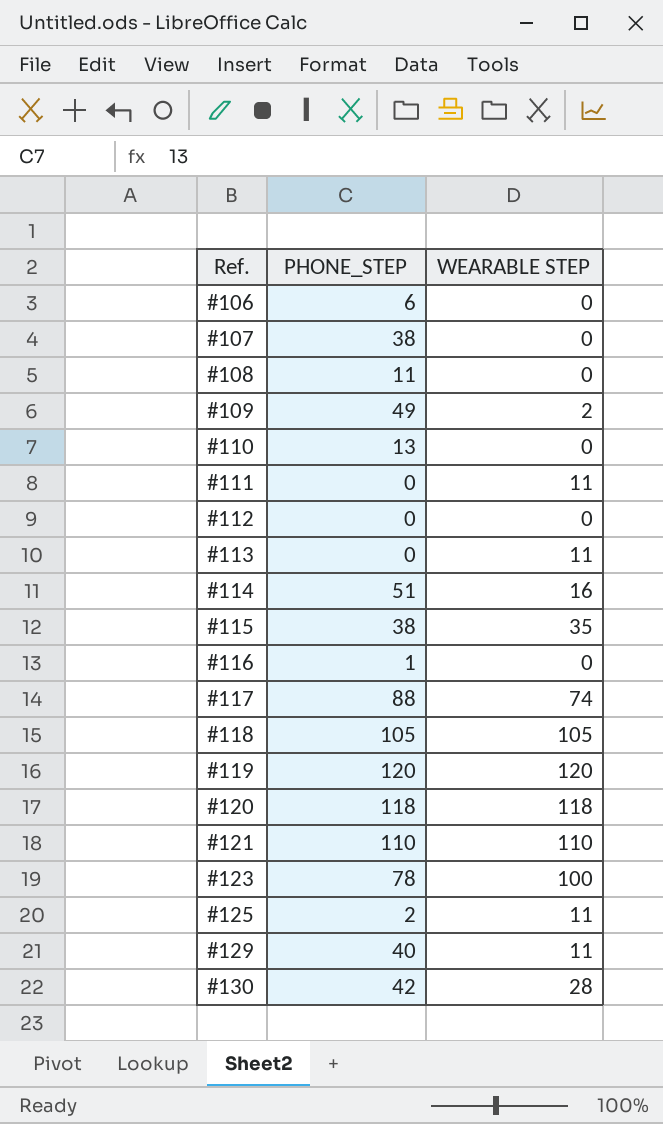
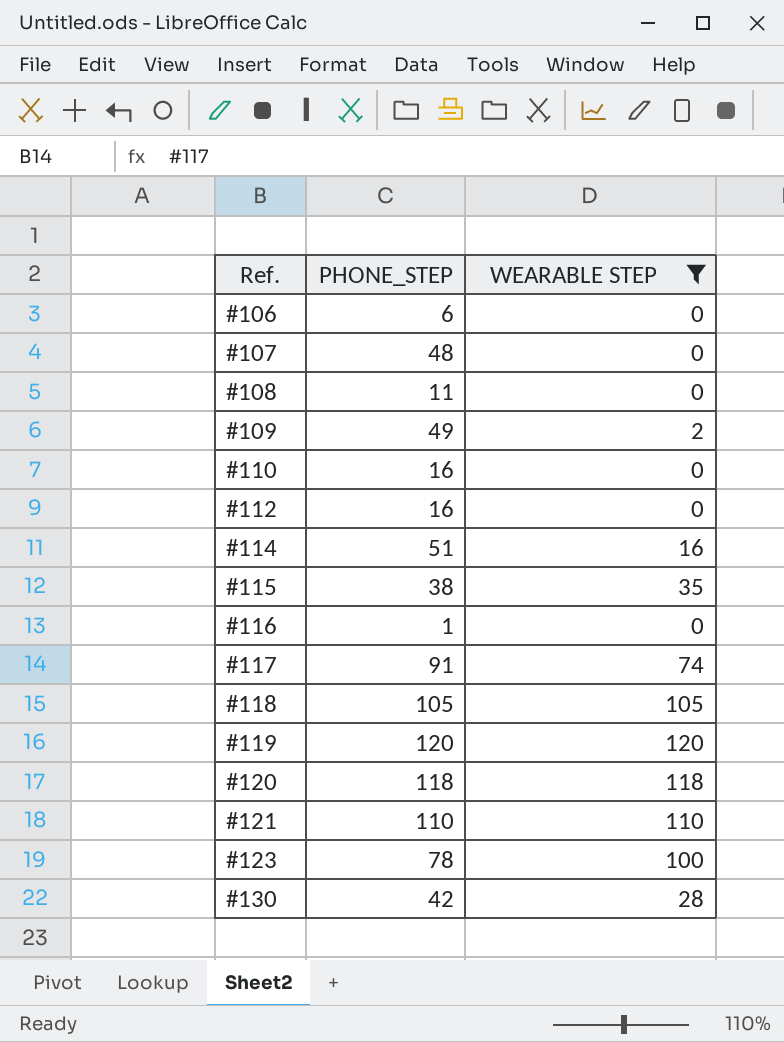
filter: none -> WEARABLE STEP != 11
#107 | PHONE_STEP: 38 -> 48
#110 | PHONE_STEP: 13 -> 16
#112 | PHONE_STEP: 0 -> 16
#117 | PHONE_STEP: 88 -> 91

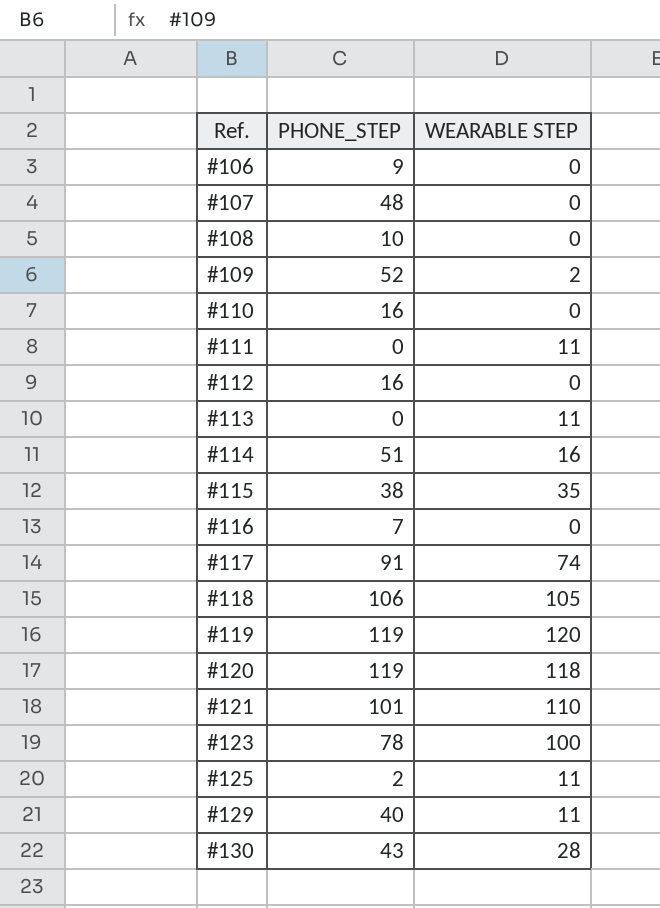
filter: WEARABLE STEP != 11 -> none
#106 | PHONE_STEP: 6 -> 9
#108 | PHONE_STEP: 11 -> 10
#109 | PHONE_STEP: 49 -> 52
#116 | PHONE_STEP: 1 -> 7
#118 | PHONE_STEP: 105 -> 106
#119 | PHONE_STEP: 120 -> 119
#120 | PHONE_STEP: 118 -> 119
#121 | PHONE_STEP: 110 -> 101
#130 | PHONE_STEP: 42 -> 43

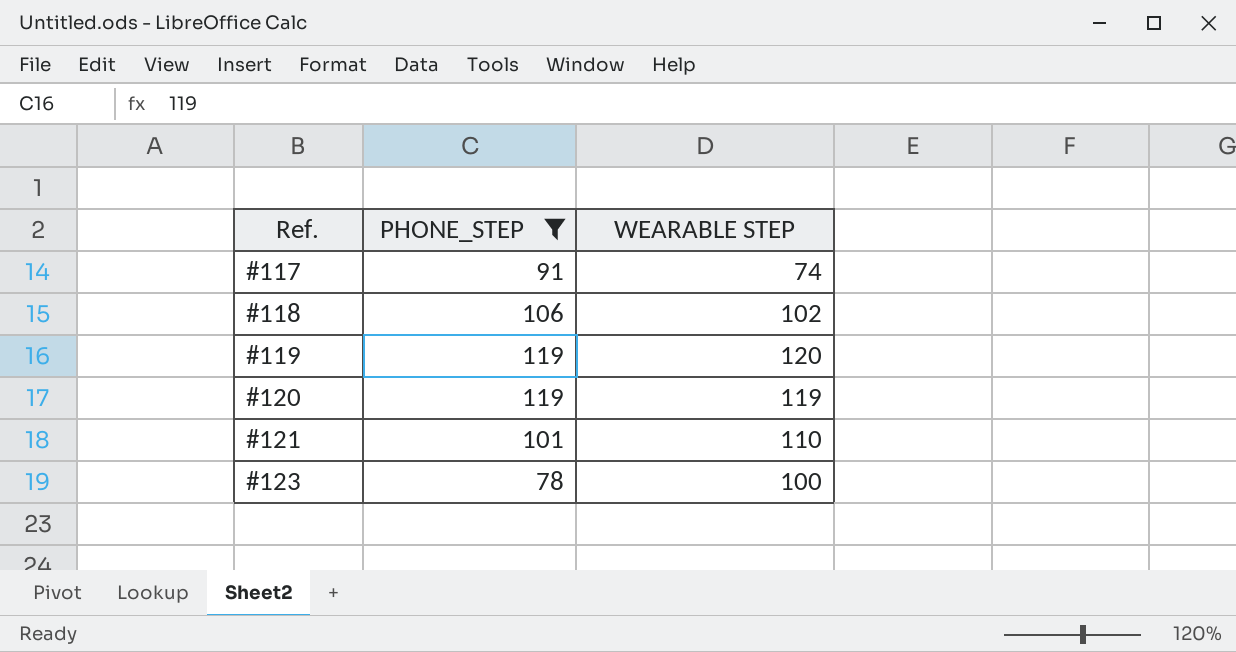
filter: none -> PHONE_STEP >= 78
#118 | WEARABLE STEP: 105 -> 102
#120 | WEARABLE STEP: 118 -> 119

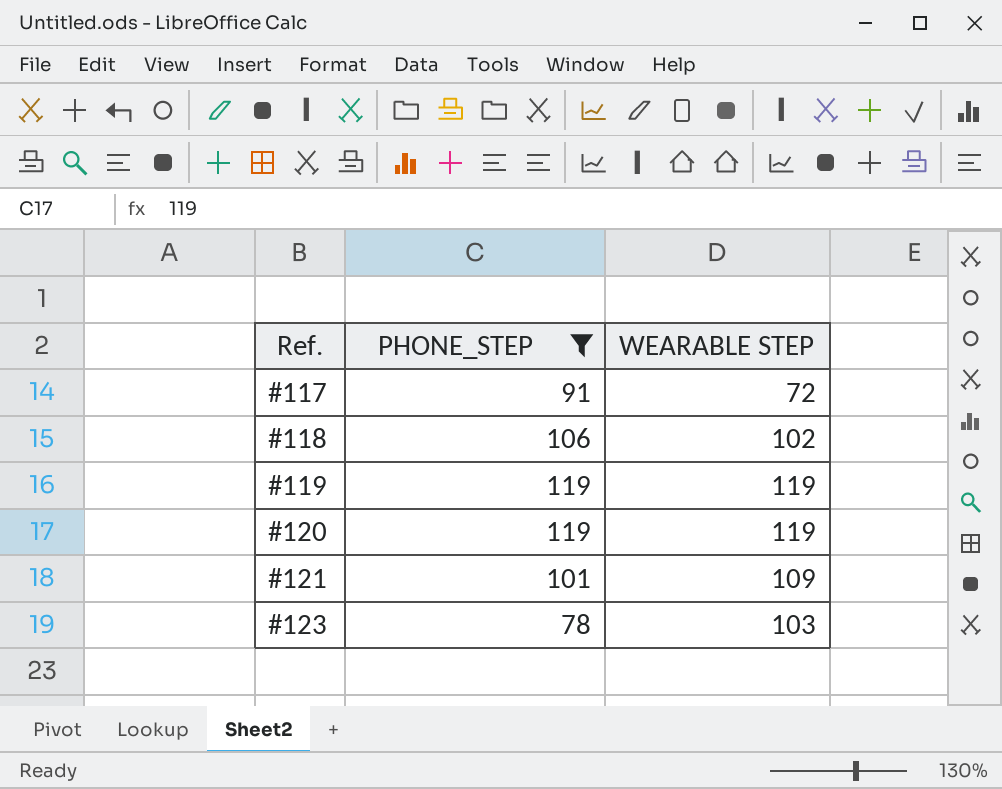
#117 | WEARABLE STEP: 74 -> 72
#119 | WEARABLE STEP: 120 -> 119
#121 | WEARABLE STEP: 110 -> 109
#123 | WEARABLE STEP: 100 -> 103

